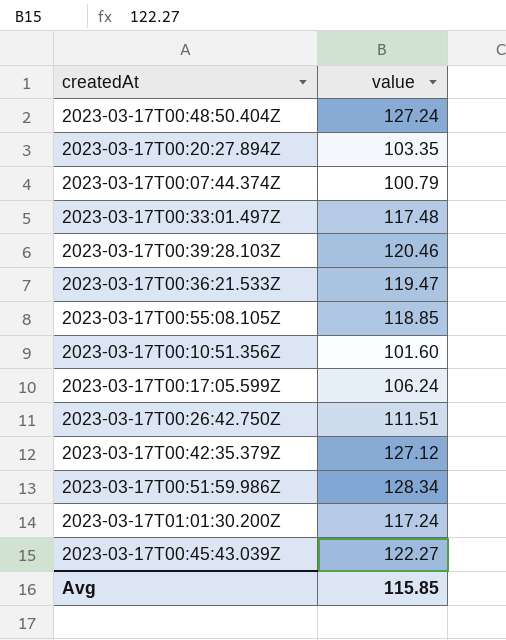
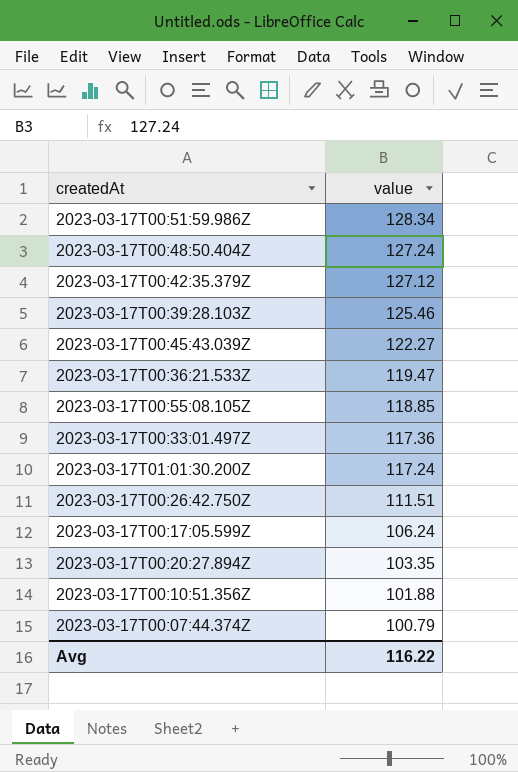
row order: none -> value descending
2023-03-17T00:39:28.103Z | value: 120.46 -> 125.46
2023-03-17T00:33:01.497Z | value: 117.48 -> 117.36
2023-03-17T00:10:51.356Z | value: 101.60 -> 101.88
Avg | value: 115.85 -> 116.22

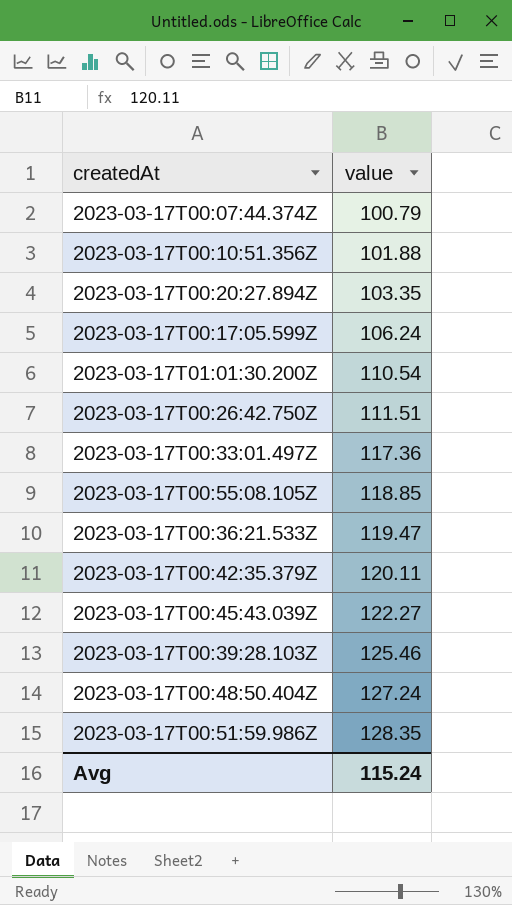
row order: value descending -> value ascending
2023-03-17T01:01:30.200Z | value: 117.24 -> 110.54
2023-03-17T00:42:35.379Z | value: 127.12 -> 120.11
2023-03-17T00:51:59.986Z | value: 128.34 -> 128.35
Avg | value: 116.22 -> 115.24

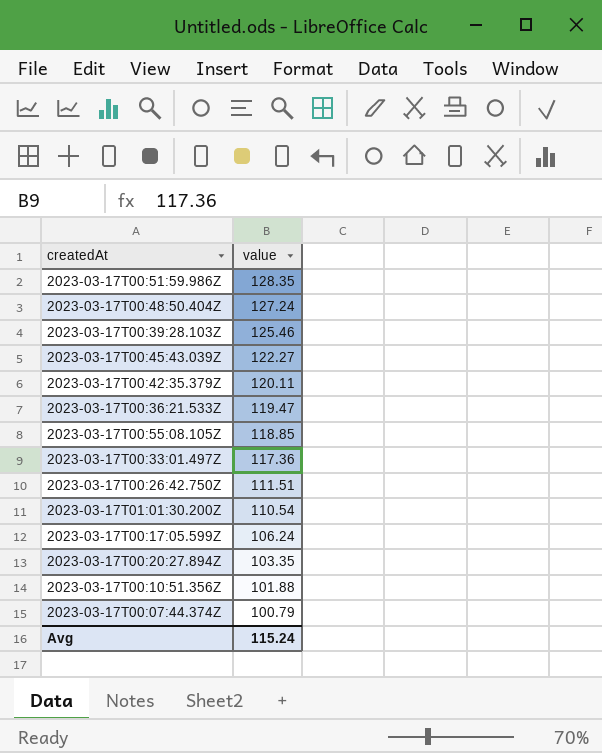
row order: value ascending -> value descending

